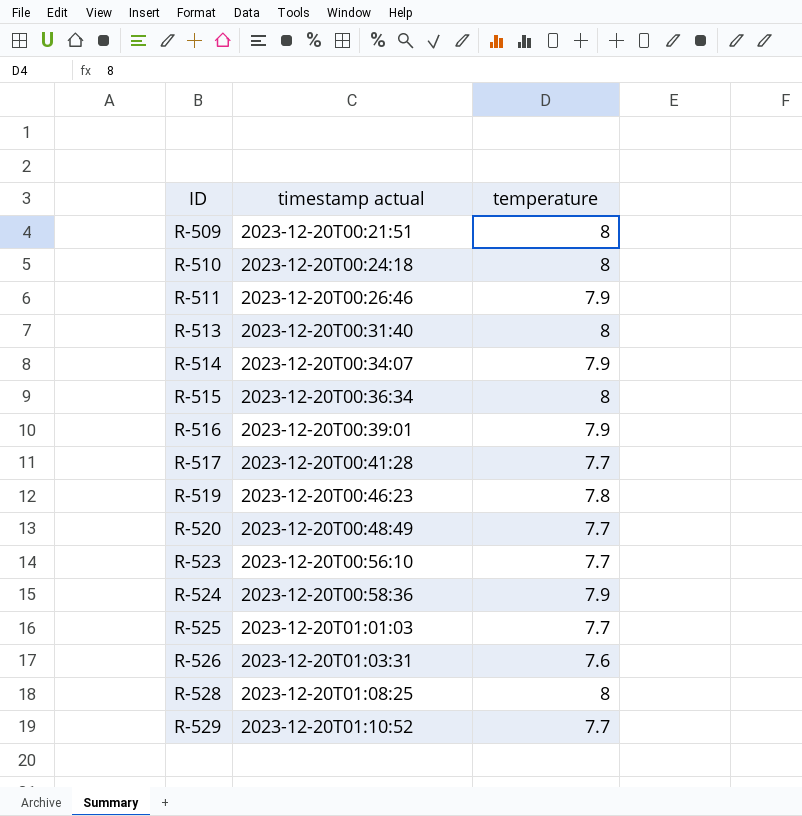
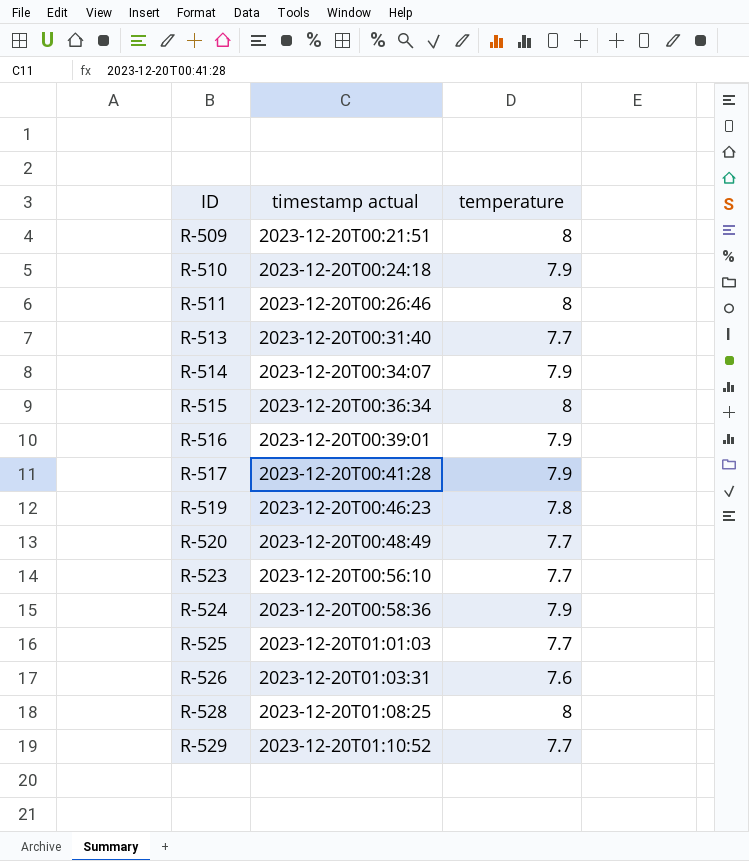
R-510 | temperature: 8 -> 7.9
R-511 | temperature: 7.9 -> 8
R-513 | temperature: 8 -> 7.7
R-517 | temperature: 7.7 -> 7.9

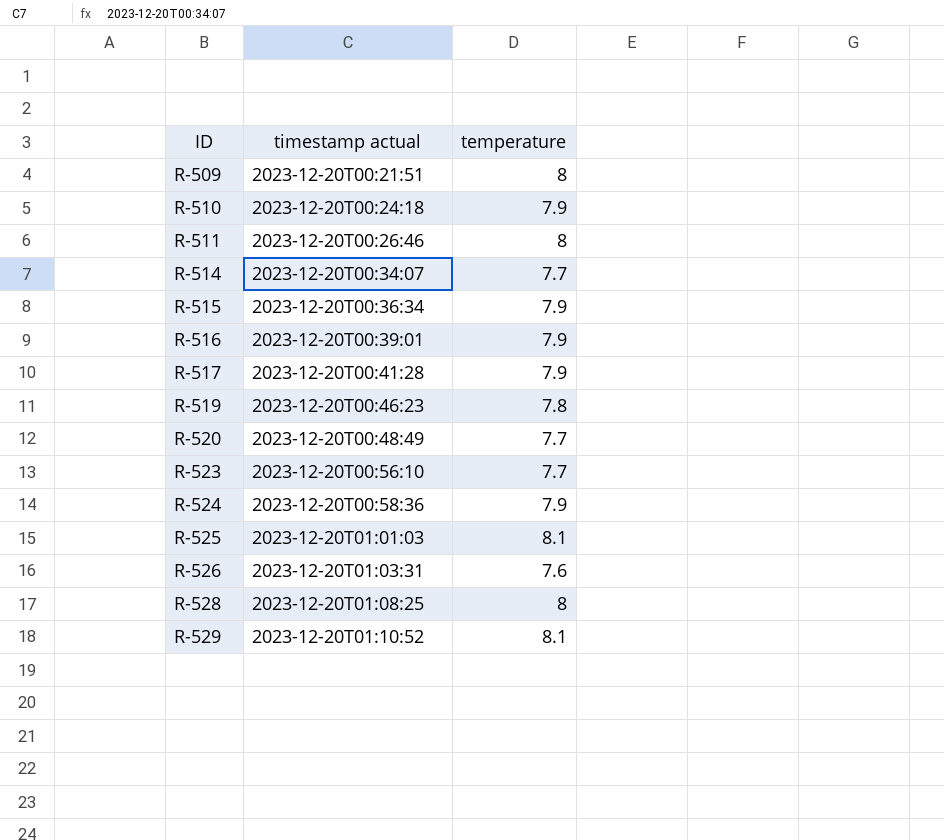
row R-513: 2023-12-20T00:31:40 | 7.7 -> none
R-514 | temperature: 7.9 -> 7.7
R-515 | temperature: 8 -> 7.9
R-525 | temperature: 7.7 -> 8.1
R-529 | temperature: 7.7 -> 8.1

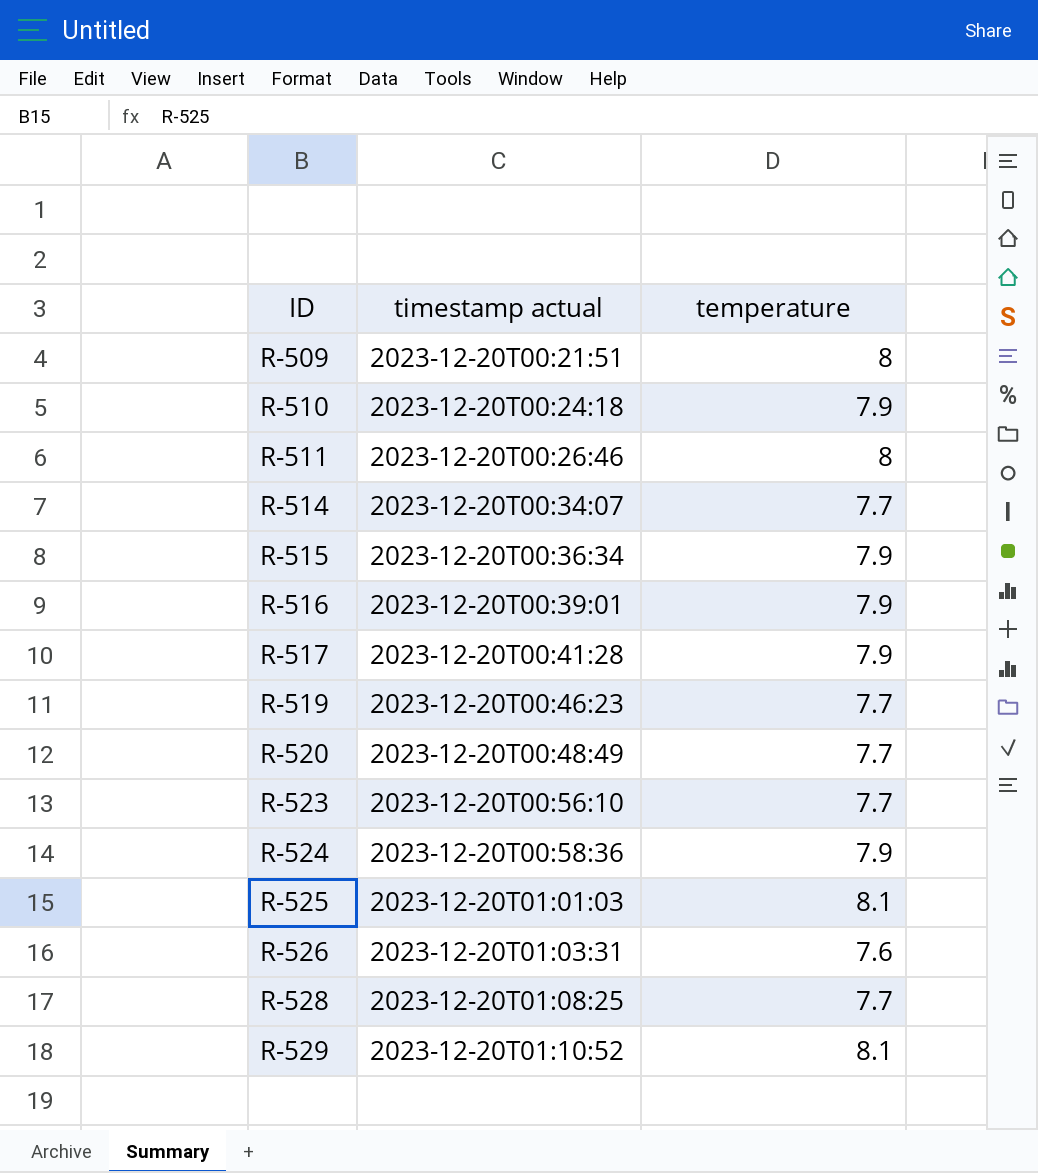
R-519 | temperature: 7.8 -> 7.7
R-528 | temperature: 8 -> 7.7

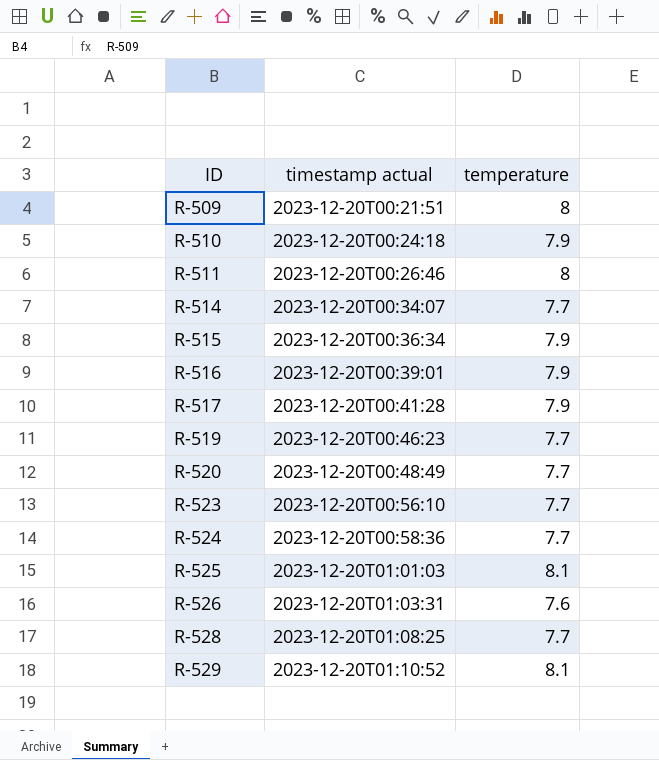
R-524 | temperature: 7.9 -> 7.7

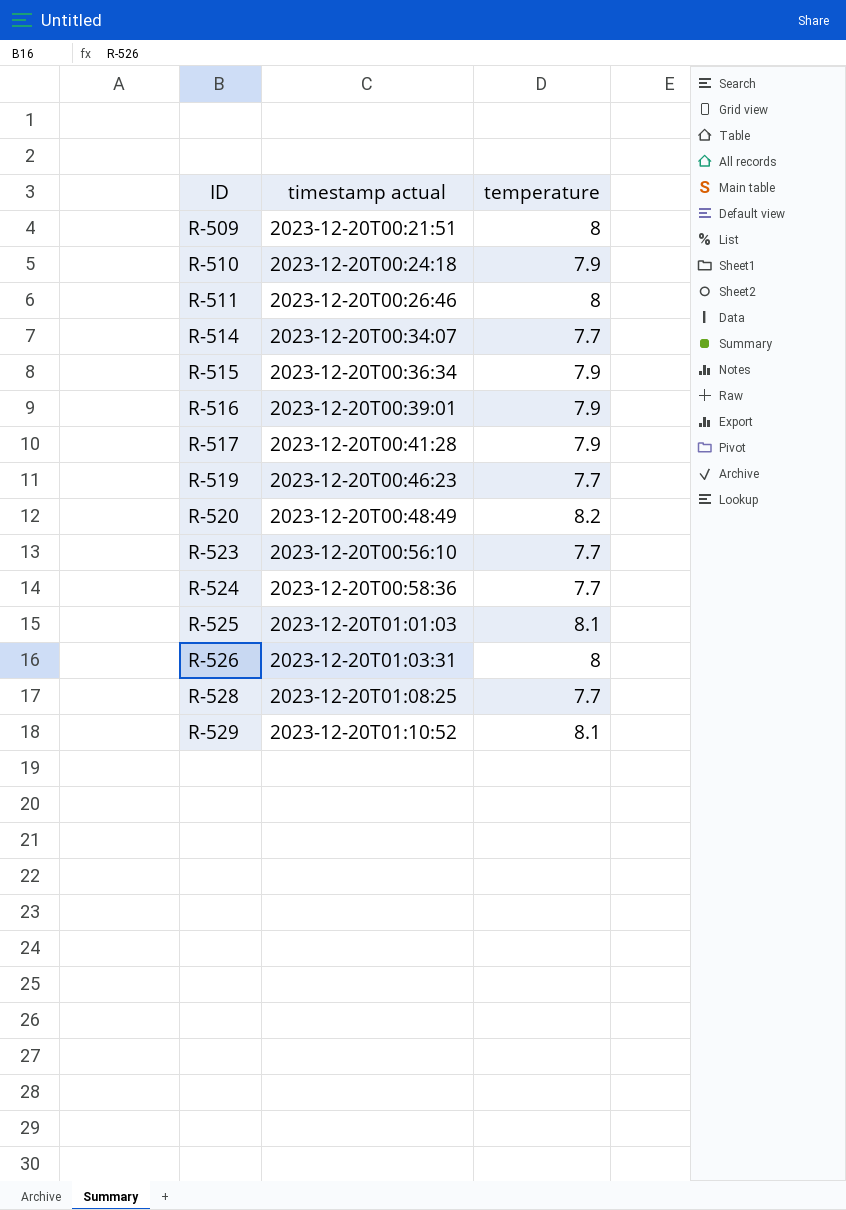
R-520 | temperature: 7.7 -> 8.2
R-526 | temperature: 7.6 -> 8

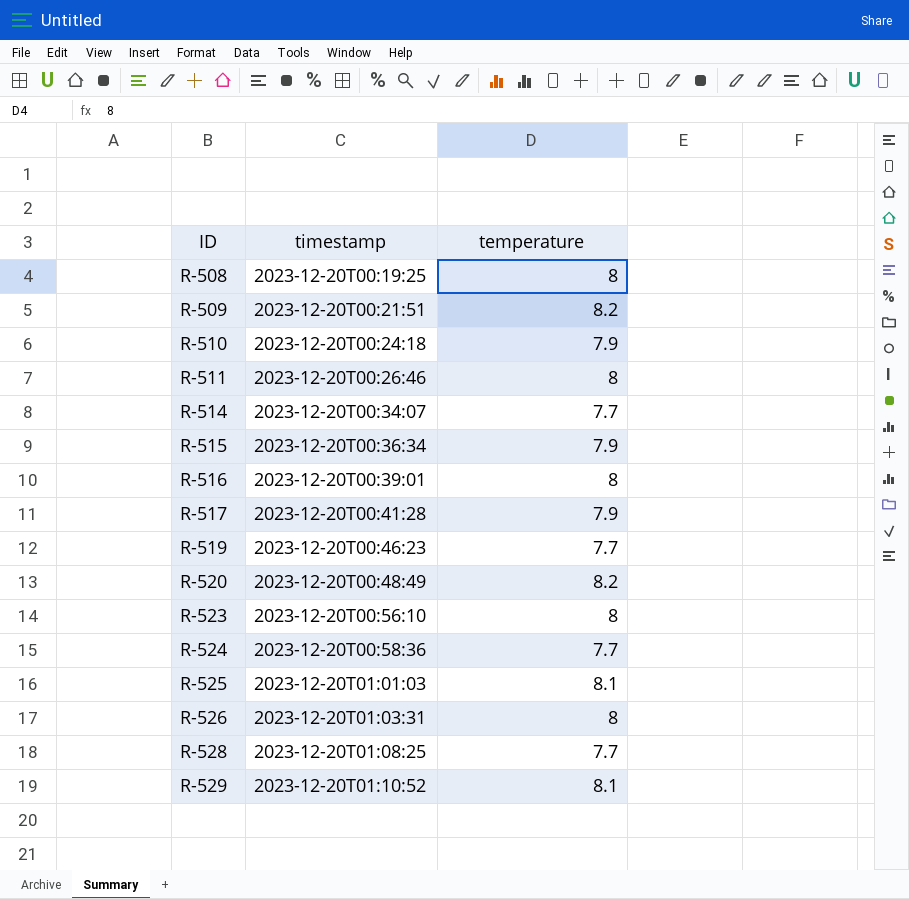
column name: timestamp actual -> timestamp
row R-508: none -> 2023-12-20T00:19:25 | 8
R-509 | temperature: 8 -> 8.2
R-516 | temperature: 7.9 -> 8
R-523 | temperature: 7.7 -> 8

